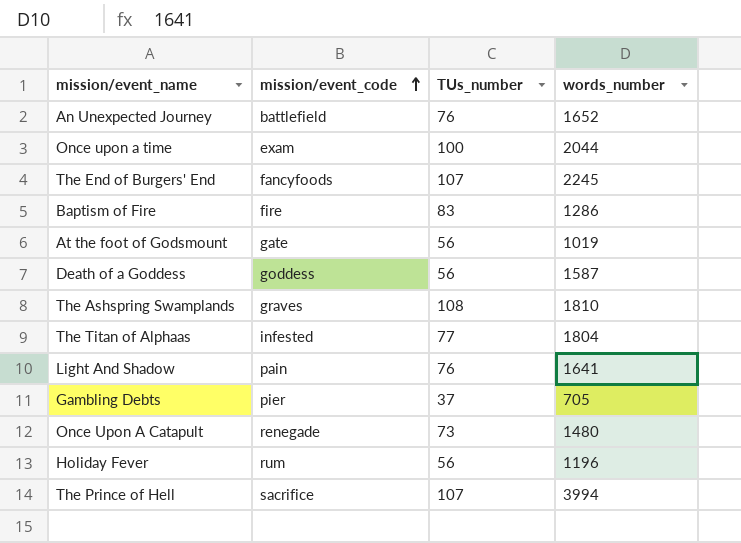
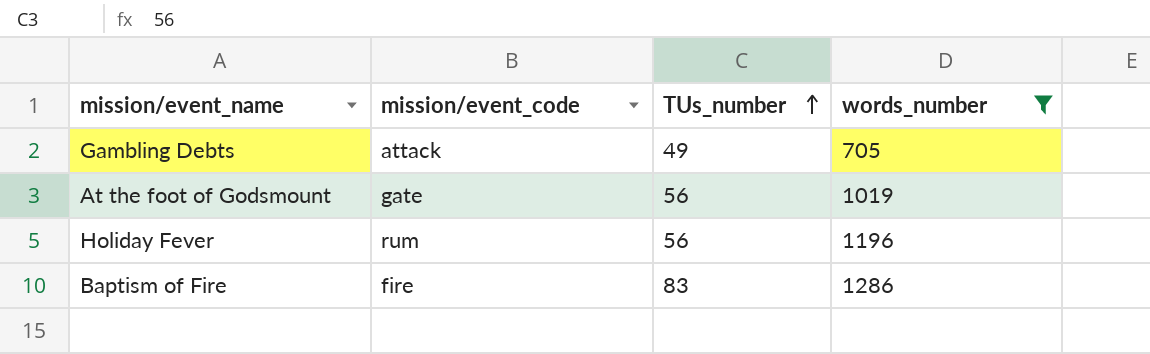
filter: none -> words_number <= 1286
row order: mission/event_code ascending -> TUs_number ascending
Gambling Debts | mission/event_code: pier -> attack
Gambling Debts | TUs_number: 37 -> 49

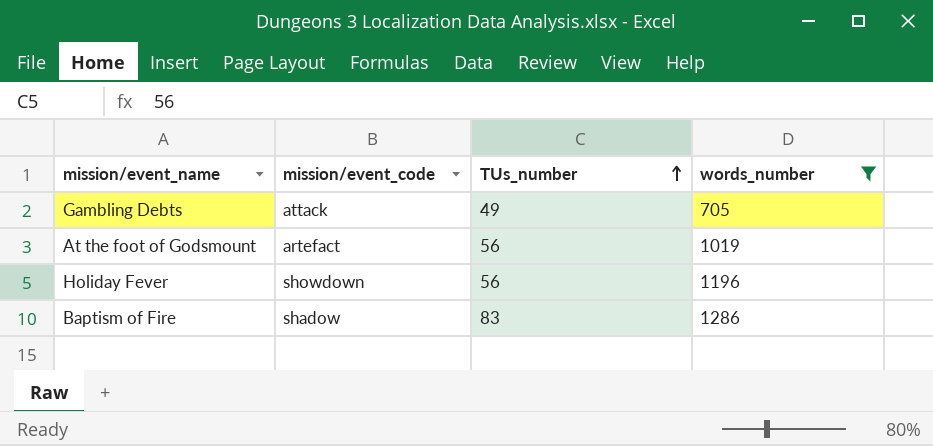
At the foot of Godsmount | mission/event_code: gate -> artefact
Holiday Fever | mission/event_code: rum -> showdown
Baptism of Fire | mission/event_code: fire -> shadow

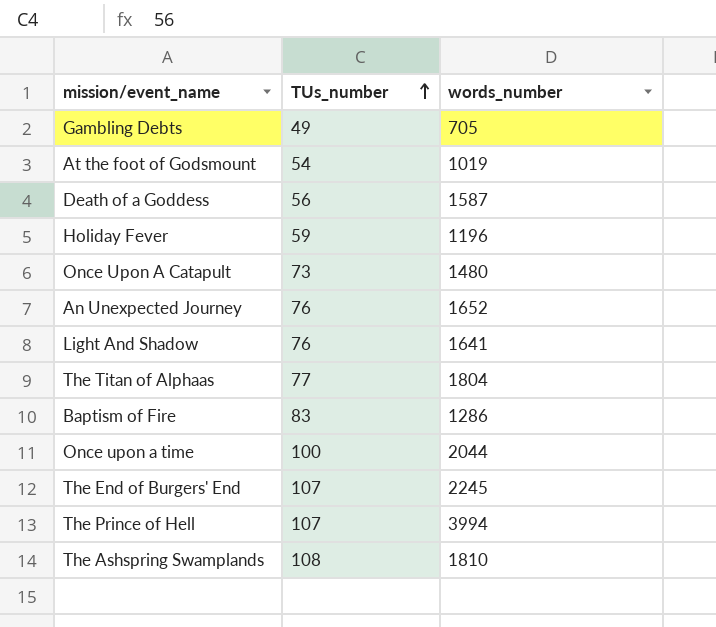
filter: words_number <= 1286 -> none
column mission/event_code | position: 2 -> none
At the foot of Godsmount | TUs_number: 56 -> 54
Holiday Fever | TUs_number: 56 -> 59

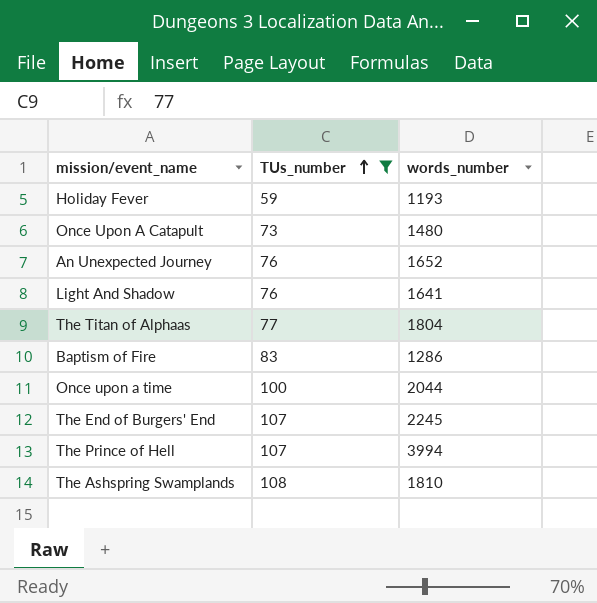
filter: none -> TUs_number >= 59
Holiday Fever | words_number: 1196 -> 1193

